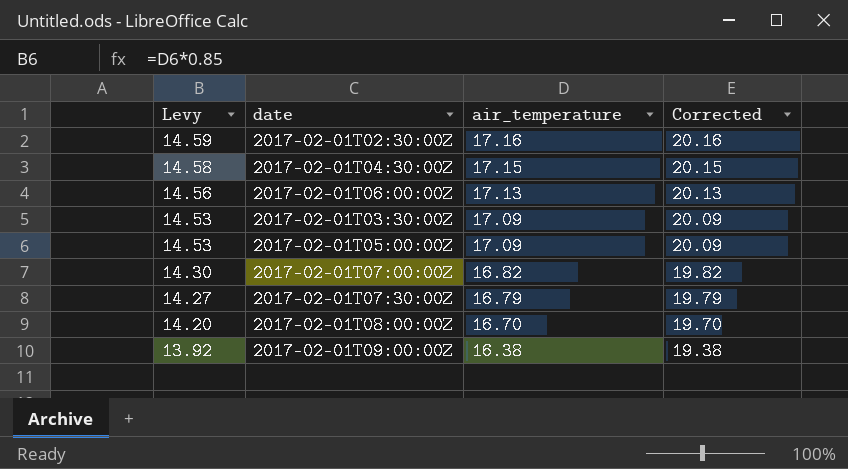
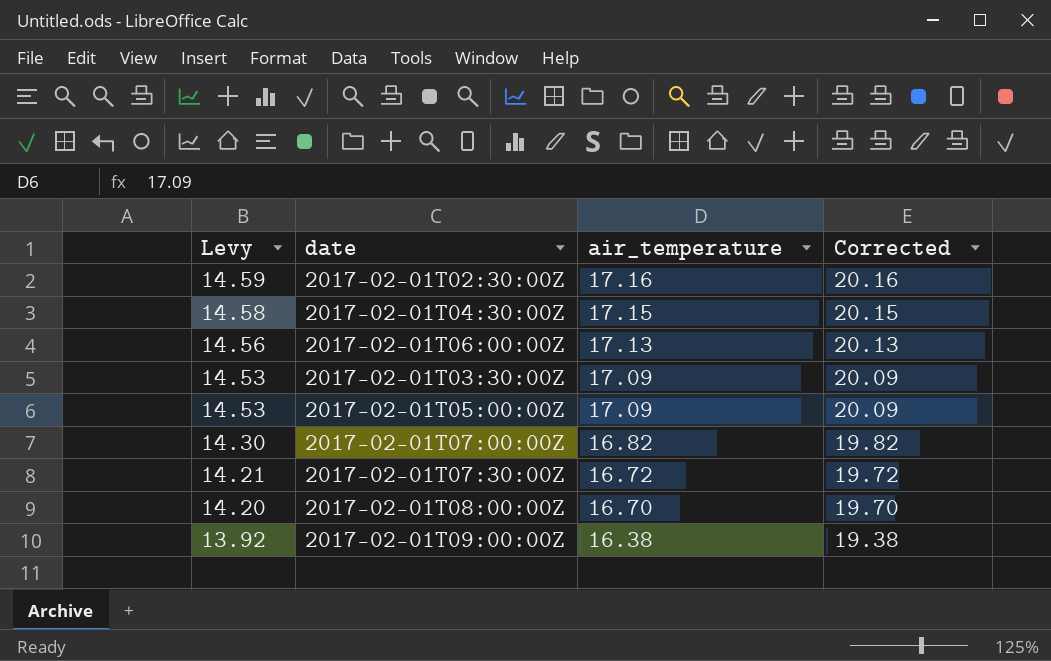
2017-02-01T07:30:00Z | Levy: 14.27 -> 14.21
2017-02-01T07:30:00Z | air_temperature: 16.79 -> 16.72
2017-02-01T07:30:00Z | Corrected: 19.79 -> 19.72

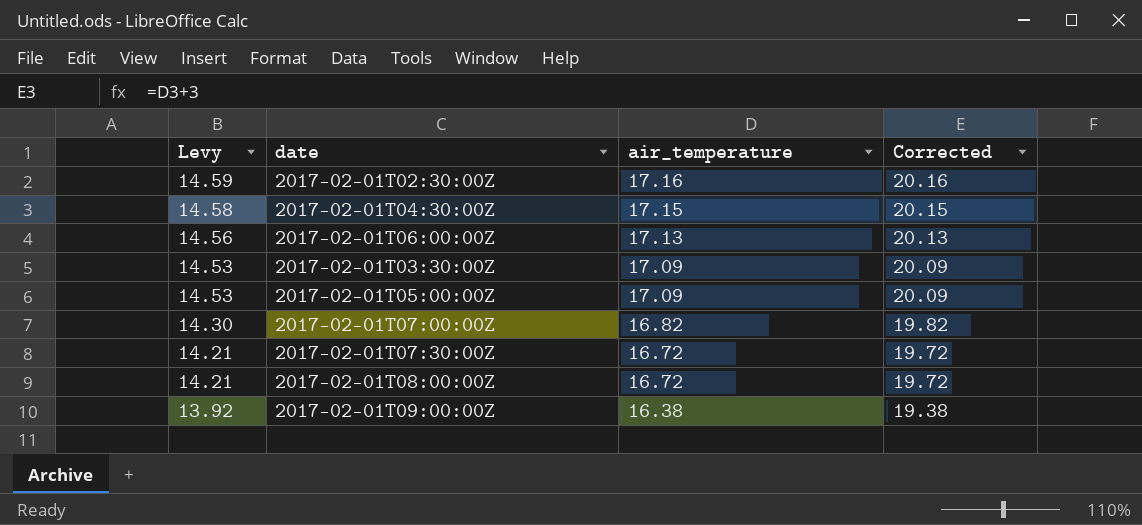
2017-02-01T08:00:00Z | Levy: 14.20 -> 14.21
2017-02-01T08:00:00Z | air_temperature: 16.70 -> 16.72
2017-02-01T08:00:00Z | Corrected: 19.70 -> 19.72

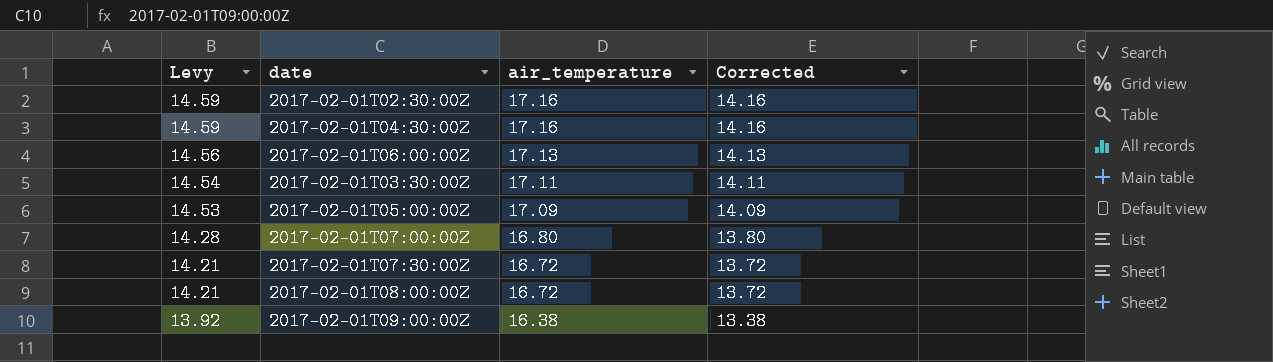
column Corrected | formula: [air_temperature] + 3 -> [air_temperature] - 3
2017-02-01T04:30:00Z | Levy: 14.58 -> 14.59
2017-02-01T04:30:00Z | air_temperature: 17.15 -> 17.16
2017-02-01T03:30:00Z | Levy: 14.53 -> 14.54
2017-02-01T03:30:00Z | air_temperature: 17.09 -> 17.11
2017-02-01T07:00:00Z | Levy: 14.30 -> 14.28
2017-02-01T07:00:00Z | air_temperature: 16.82 -> 16.80

